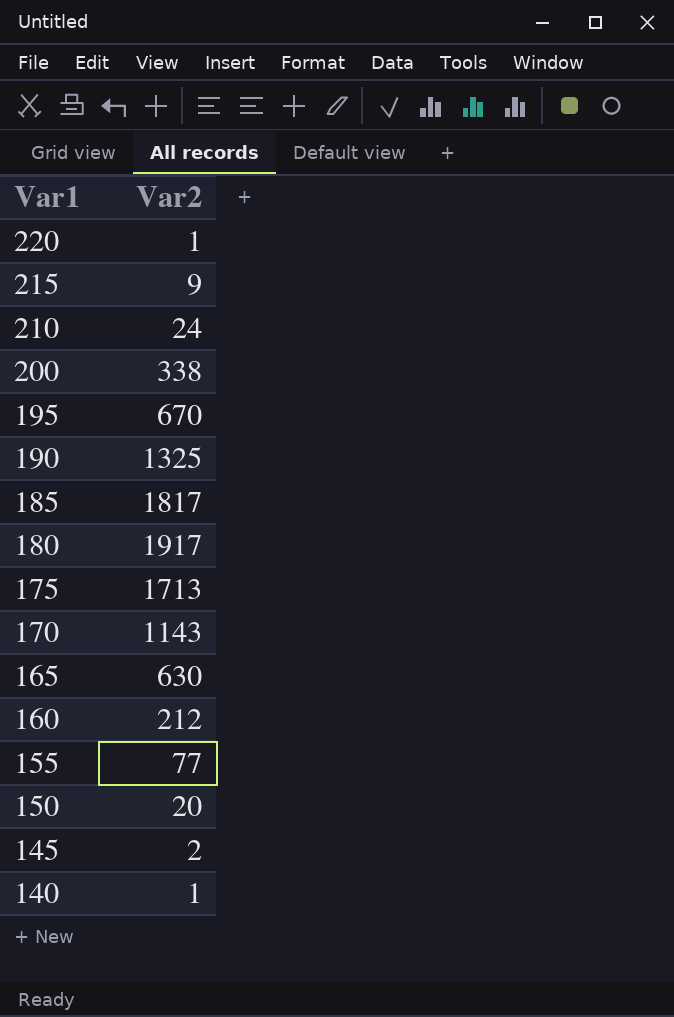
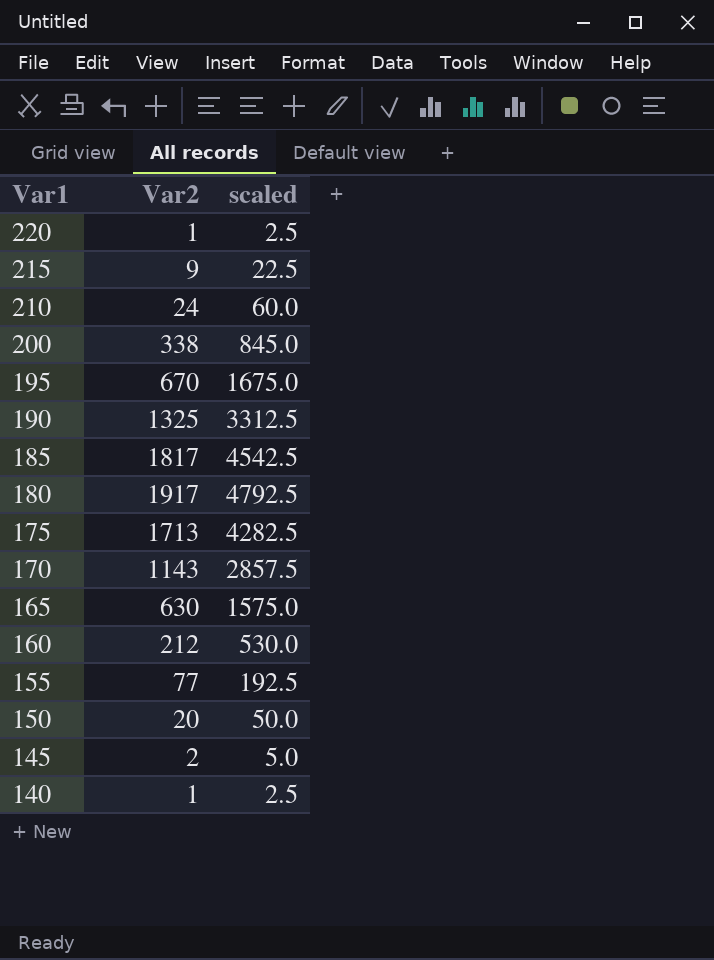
column scaled | formula: none -> [Var2] * 2.5

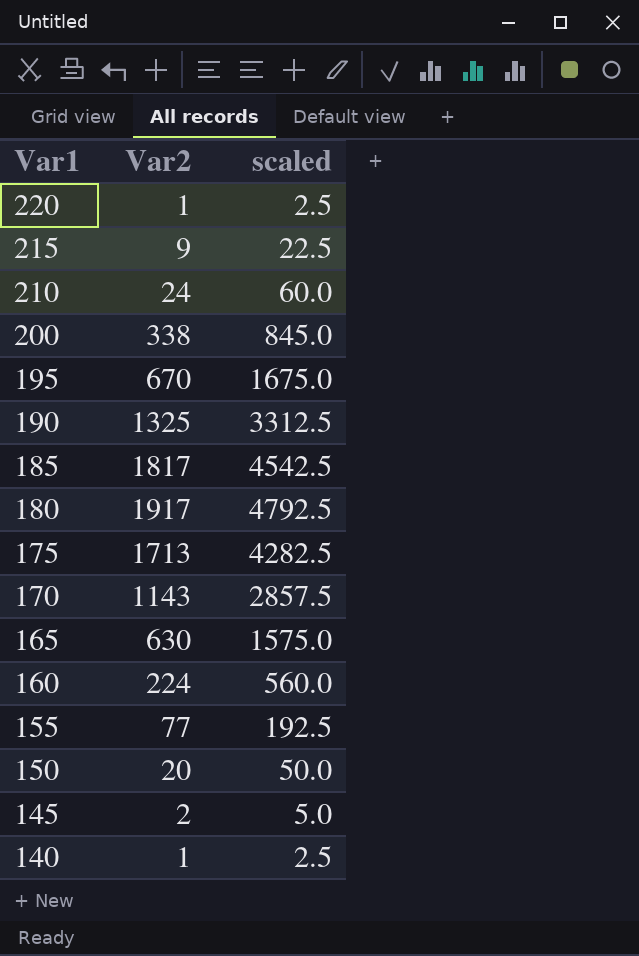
160 | Var2: 212 -> 224
160 | scaled: 530.0 -> 560.0

